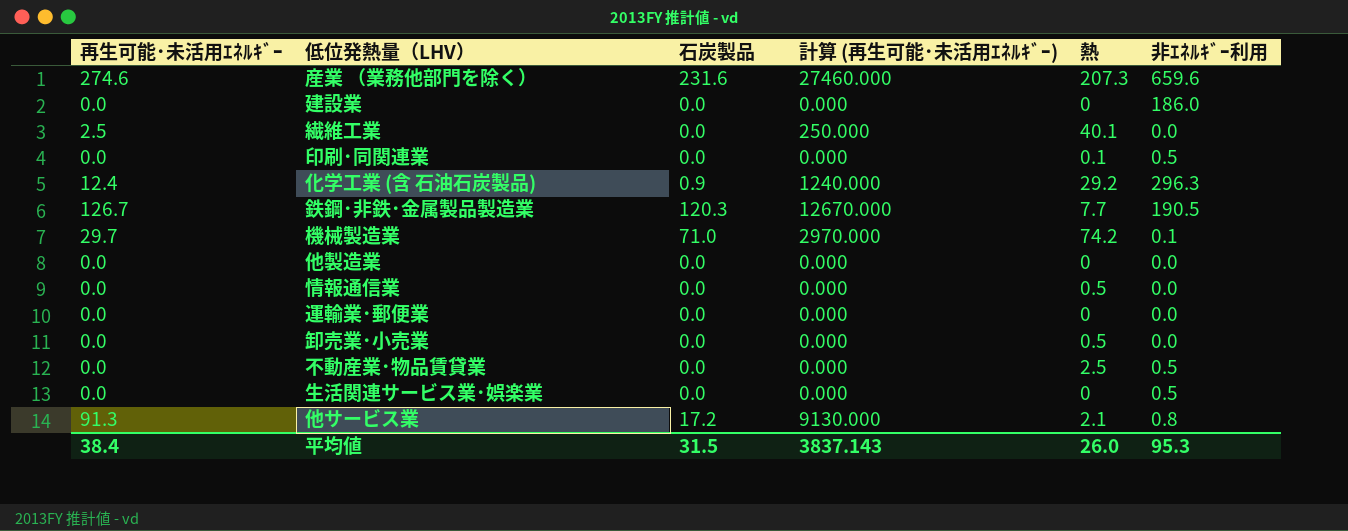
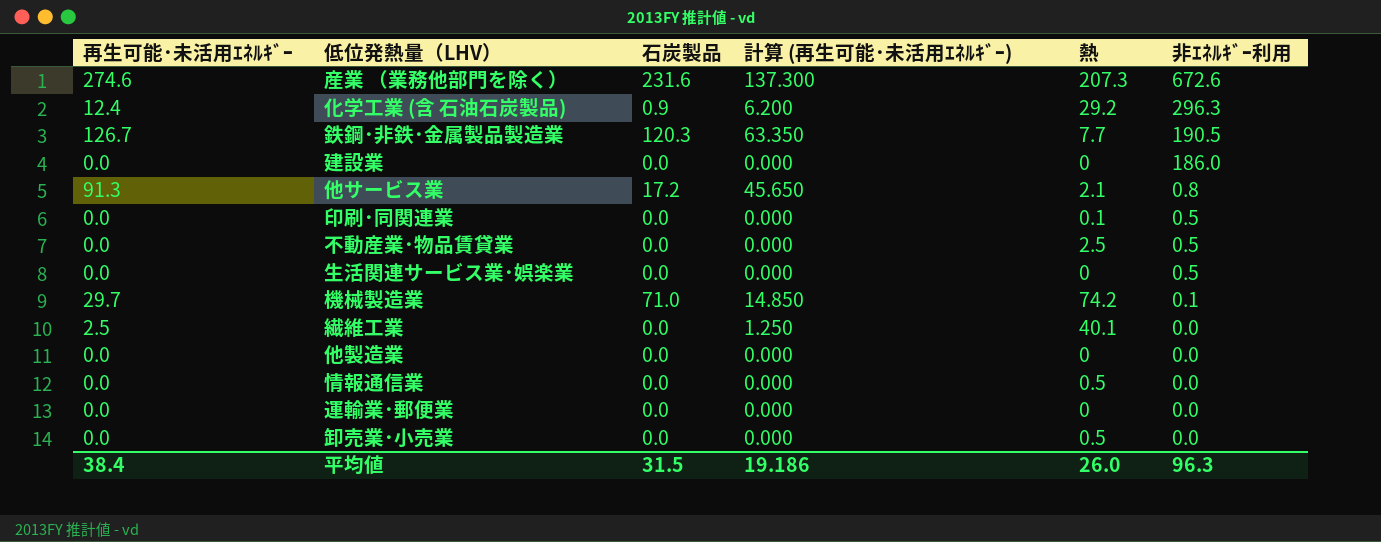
row order: none -> 非ｴﾈﾙｷﾞｰ利用 descending
column 計算 (再生可能･未活用ｴﾈﾙｷﾞｰ) | formula: [再生可能･未活用ｴﾈﾙｷﾞｰ] * 100 -> [再生可能･未活用ｴﾈﾙｷﾞｰ] * 0.5
産業 （業務他部門を除く） | 非ｴﾈﾙｷﾞｰ利用: 659.6 -> 672.6
平均値 | 計算 (再生可能･未活用ｴﾈﾙｷﾞｰ): 3837.143 -> 19.186
平均値 | 非ｴﾈﾙｷﾞｰ利用: 95.3 -> 96.3

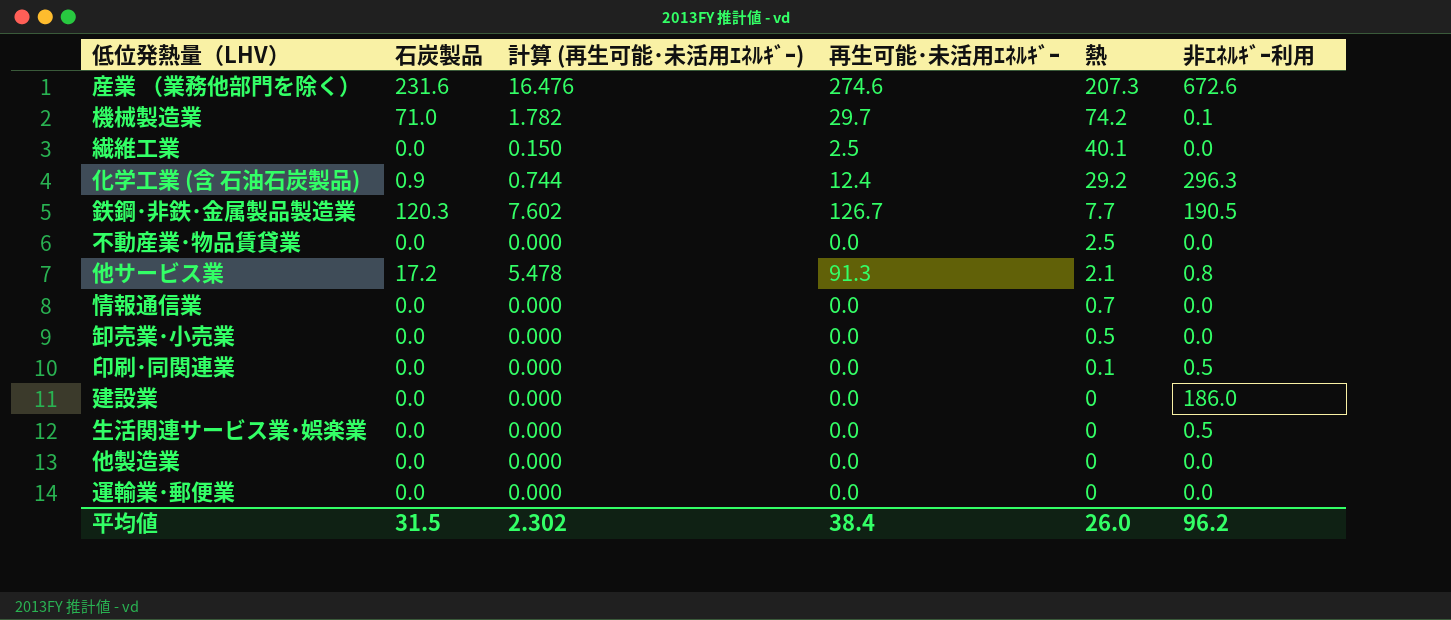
row order: 非ｴﾈﾙｷﾞｰ利用 descending -> 熱 descending
column 計算 (再生可能･未活用ｴﾈﾙｷﾞｰ) | formula: [再生可能･未活用ｴﾈﾙｷﾞｰ] * 0.5 -> [再生可能･未活用ｴﾈﾙｷﾞｰ] * 0.06
column 再生可能･未活用ｴﾈﾙｷﾞｰ | position: 1 -> 4
不動産業･物品賃貸業 | 非ｴﾈﾙｷﾞｰ利用: 0.5 -> 0.0
情報通信業 | 熱: 0.5 -> 0.7
平均値 | 計算 (再生可能･未活用ｴﾈﾙｷﾞｰ): 19.186 -> 2.302
平均値 | 非ｴﾈﾙｷﾞｰ利用: 96.3 -> 96.2

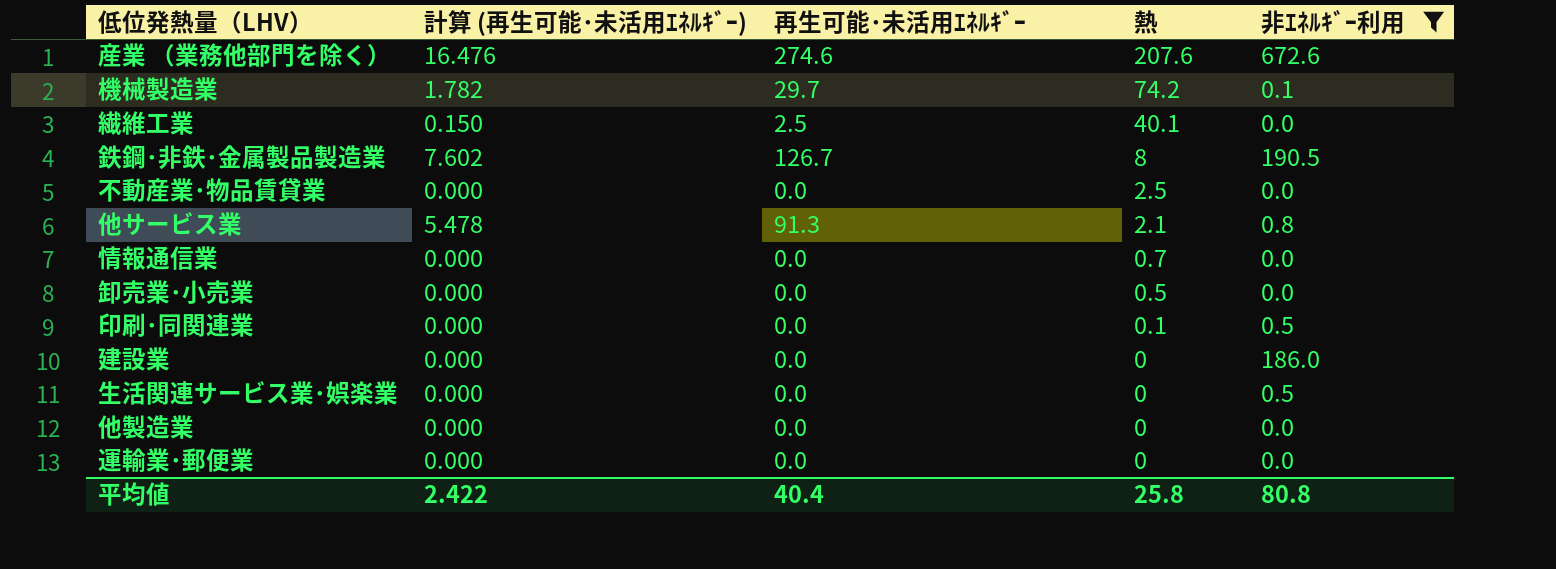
filter: none -> 非ｴﾈﾙｷﾞｰ利用 != 296.3
column 石炭製品 | position: 2 -> none
産業 （業務他部門を除く） | 熱: 207.3 -> 207.6
鉄鋼･非鉄･金属製品製造業 | 熱: 7.7 -> 8
平均値 | 計算 (再生可能･未活用ｴﾈﾙｷﾞｰ): 2.302 -> 2.422
平均値 | 再生可能･未活用ｴﾈﾙｷﾞｰ: 38.4 -> 40.4
平均値 | 熱: 26.0 -> 25.8
平均値 | 非ｴﾈﾙｷﾞｰ利用: 96.2 -> 80.8

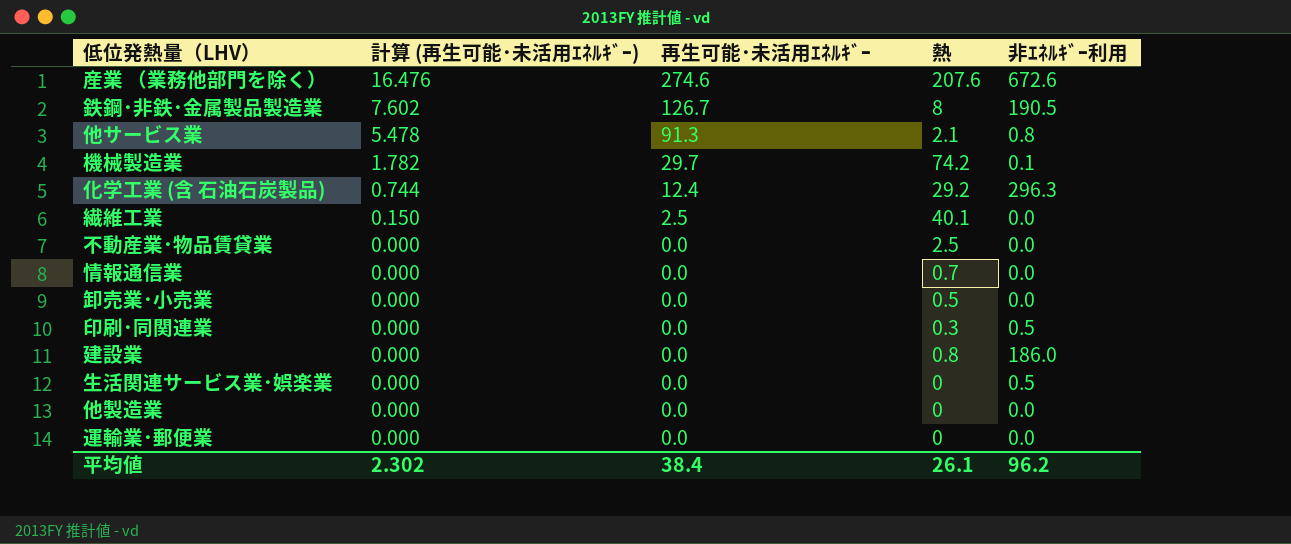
filter: 非ｴﾈﾙｷﾞｰ利用 != 296.3 -> none
row order: 熱 descending -> 計算 (再生可能･未活用ｴﾈﾙｷﾞｰ) descending
印刷･同関連業 | 熱: 0.1 -> 0.3
建設業 | 熱: 0 -> 0.8
平均値 | 計算 (再生可能･未活用ｴﾈﾙｷﾞｰ): 2.422 -> 2.302
平均値 | 再生可能･未活用ｴﾈﾙｷﾞｰ: 40.4 -> 38.4
平均値 | 熱: 25.8 -> 26.1
平均値 | 非ｴﾈﾙｷﾞｰ利用: 80.8 -> 96.2

